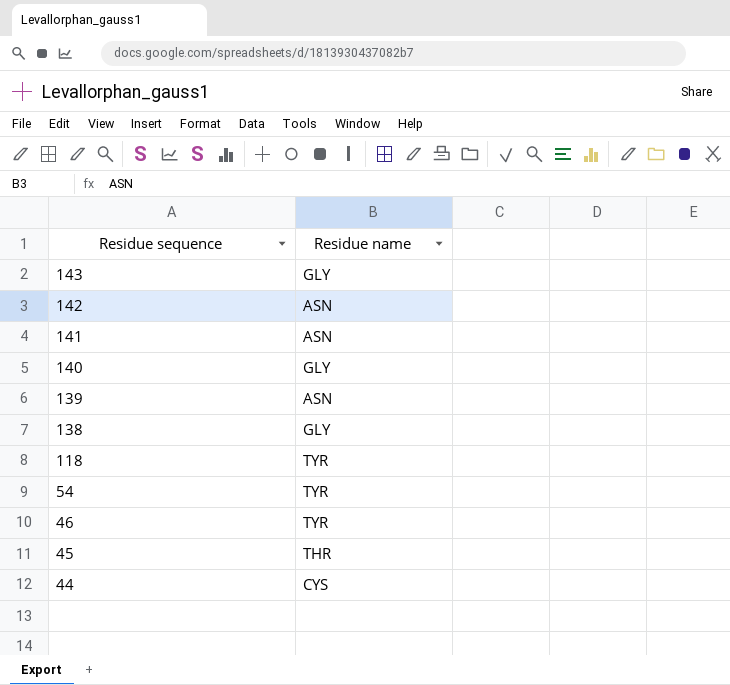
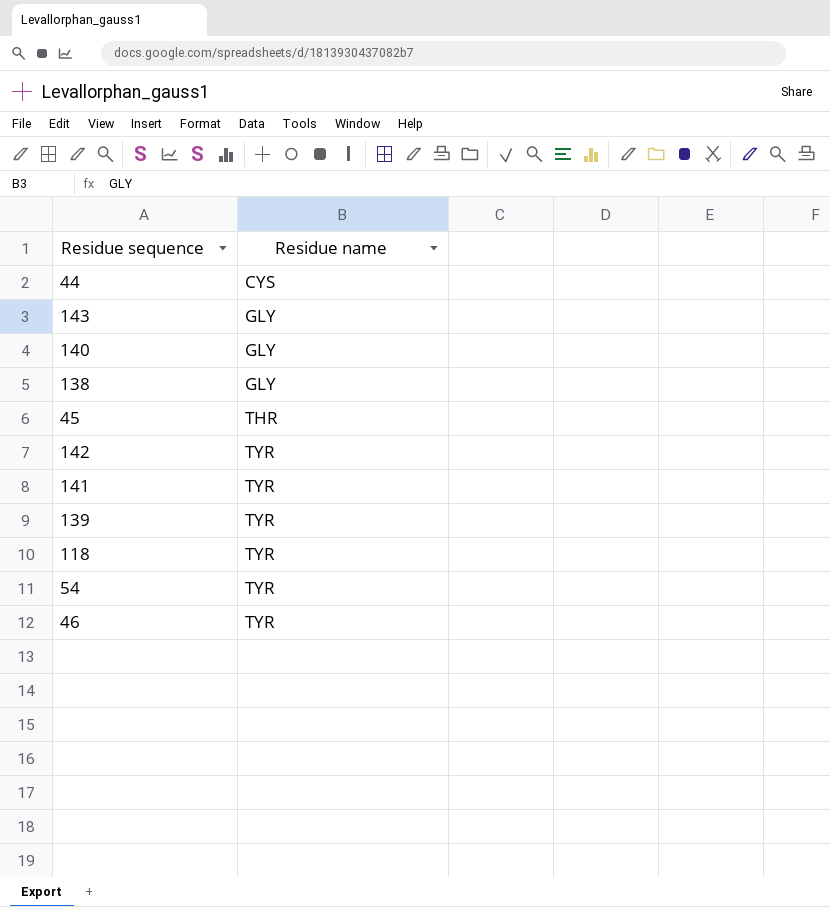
row order: Residue sequence descending -> Residue name ascending
142 | Residue name: ASN -> TYR
141 | Residue name: ASN -> TYR
139 | Residue name: ASN -> TYR

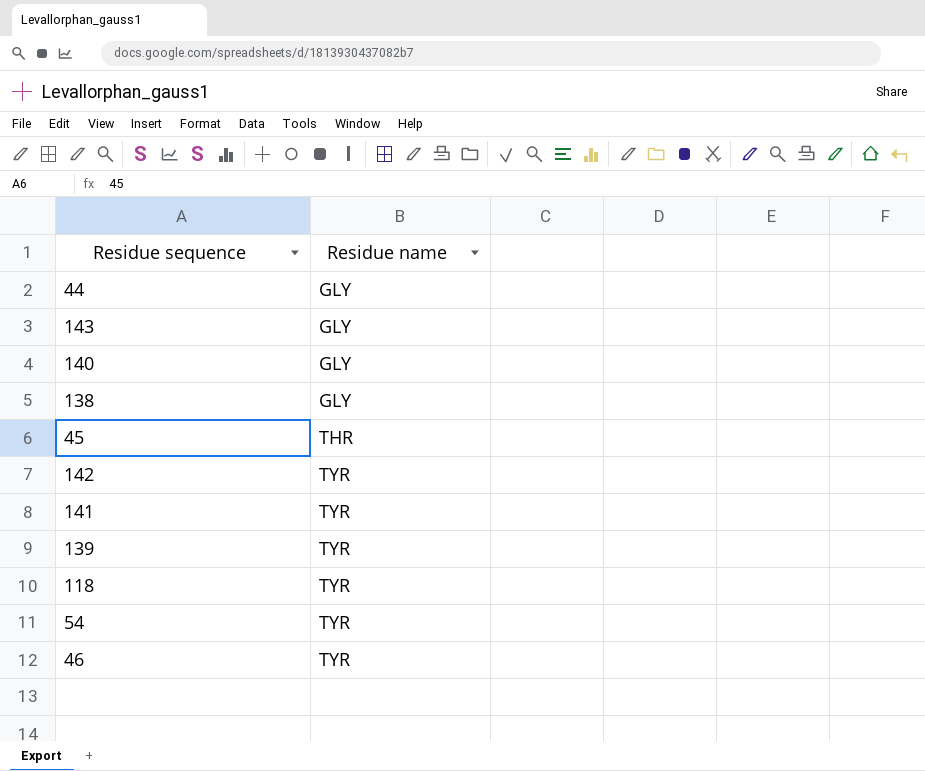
44 | Residue name: CYS -> GLY

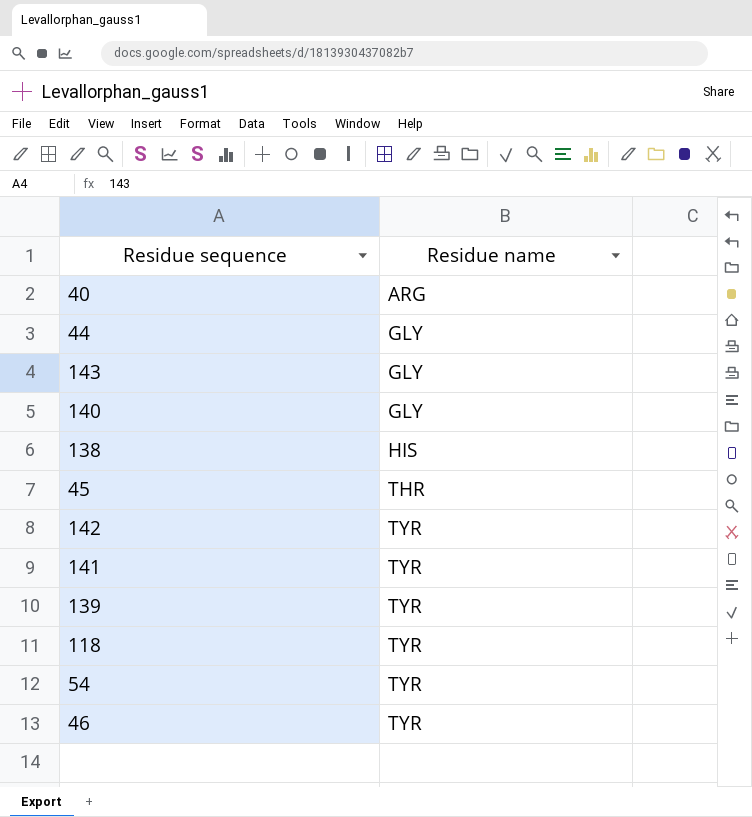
row 40: none -> ARG
138 | Residue name: GLY -> HIS

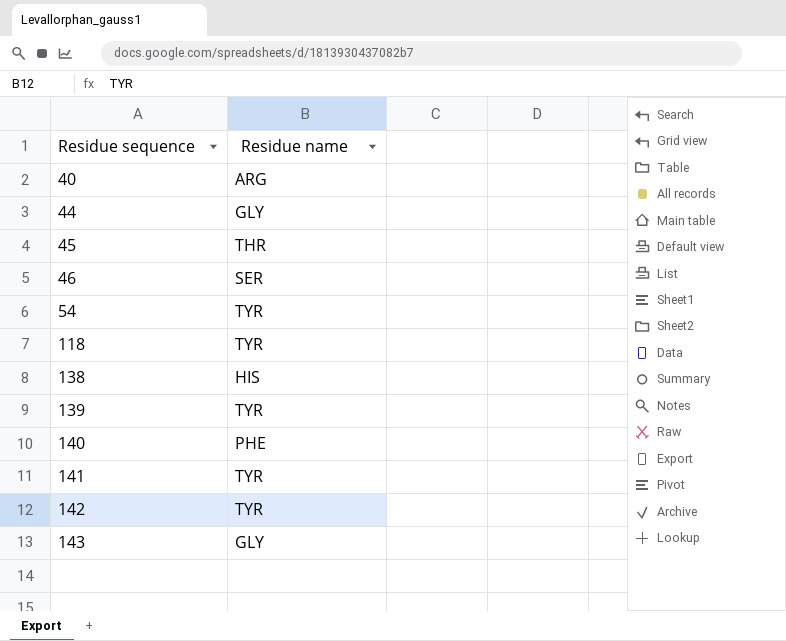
row order: Residue name ascending -> Residue sequence ascending
46 | Residue name: TYR -> SER
140 | Residue name: GLY -> PHE

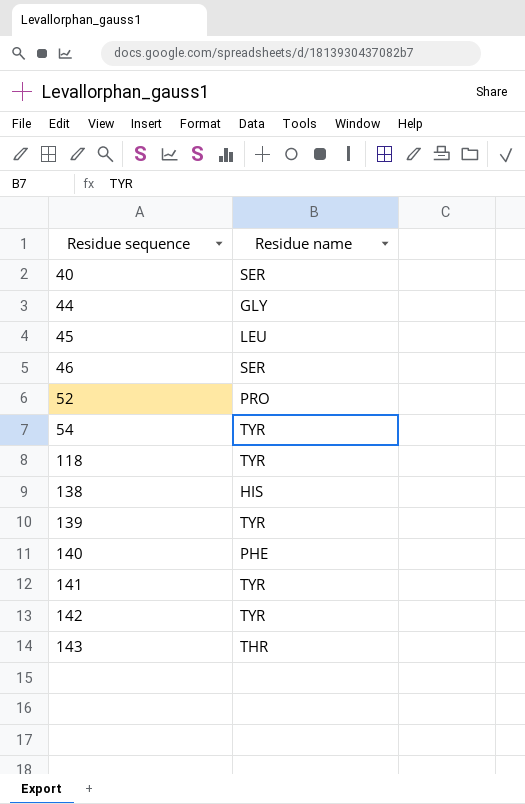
40 | Residue name: ARG -> SER
45 | Residue name: THR -> LEU
row 52: none -> PRO
143 | Residue name: GLY -> THR

